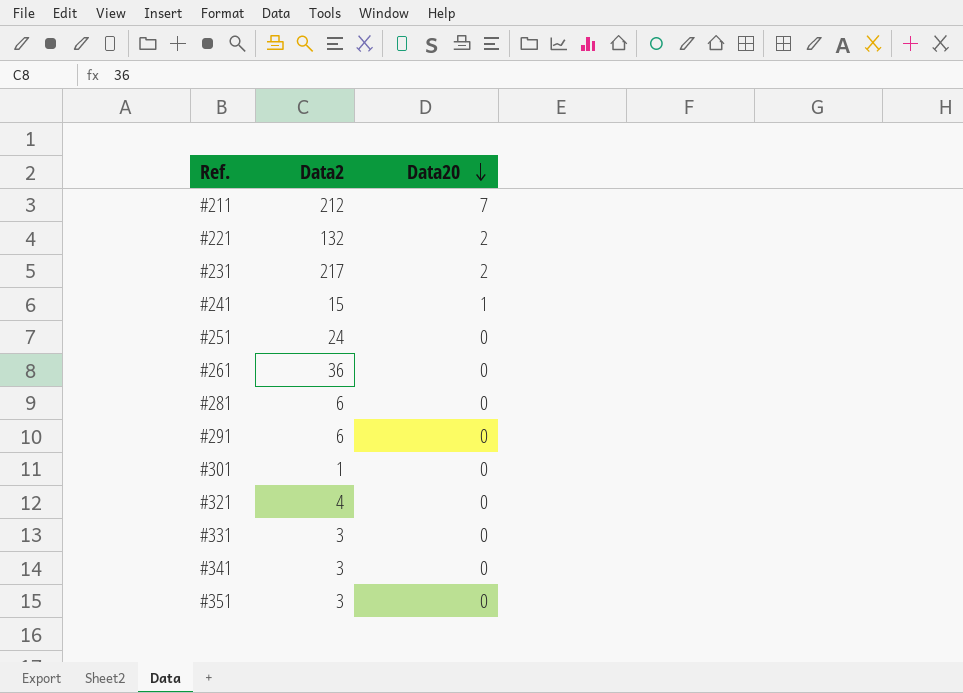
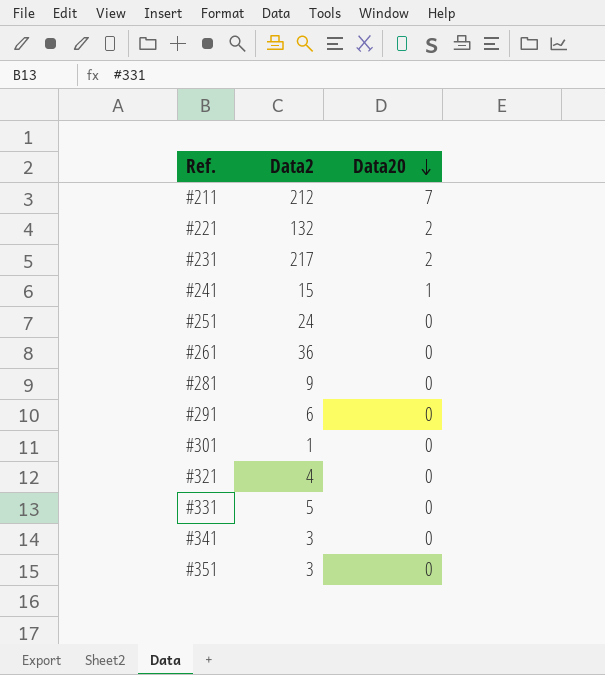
#281 | Data2: 6 -> 9
#331 | Data2: 3 -> 5

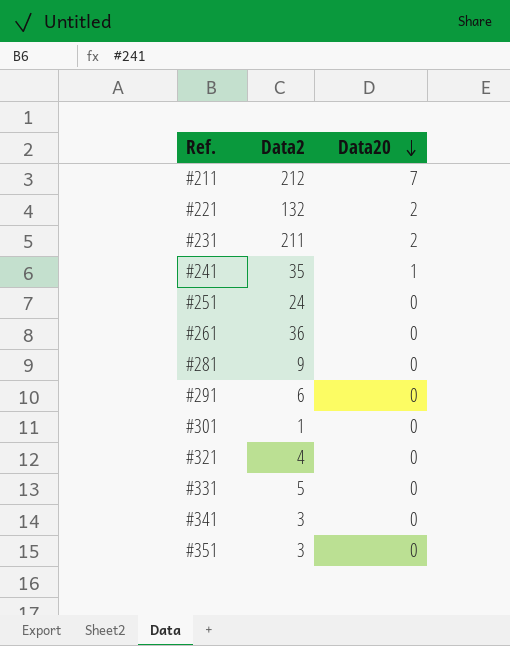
#231 | Data2: 217 -> 211
#241 | Data2: 15 -> 35

